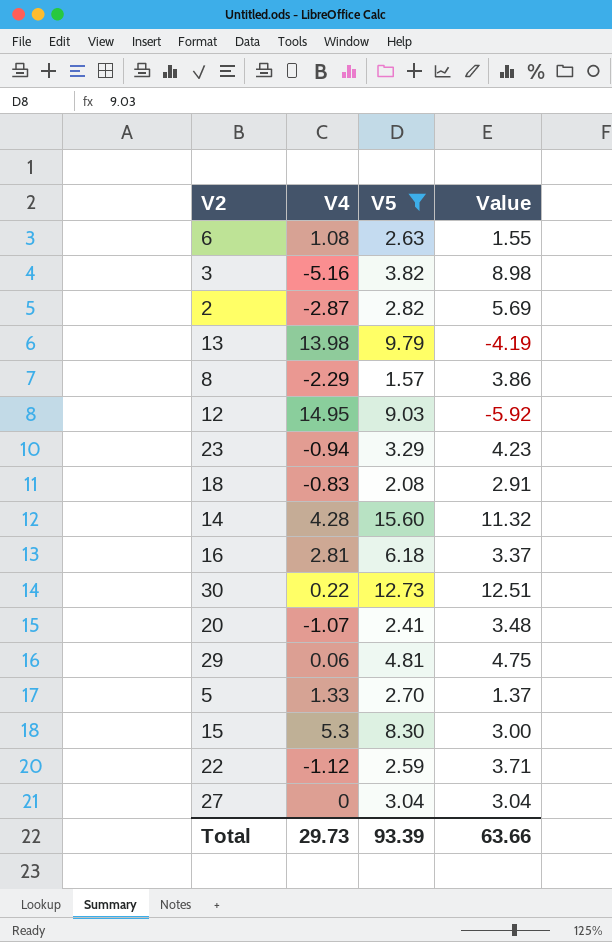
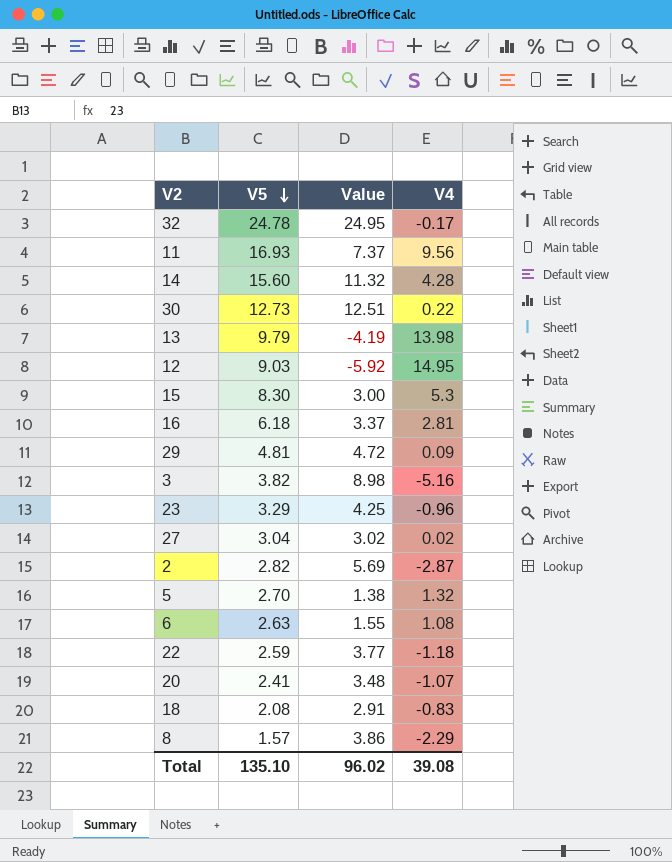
filter: V5 <= 15.60 -> none
row order: none -> V5 descending
column V4 | position: 2 -> 4
29 | Value: 4.75 -> 4.72
29 | V4: 0.06 -> 0.09
23 | Value: 4.23 -> 4.25
23 | V4: -0.94 -> -0.96
27 | Value: 3.04 -> 3.02
27 | V4: 0 -> 0.02
5 | Value: 1.37 -> 1.38
5 | V4: 1.33 -> 1.32
22 | Value: 3.71 -> 3.77
22 | V4: -1.12 -> -1.18
Total | V5: 93.39 -> 135.10
Total | Value: 63.66 -> 96.02
Total | V4: 29.73 -> 39.08

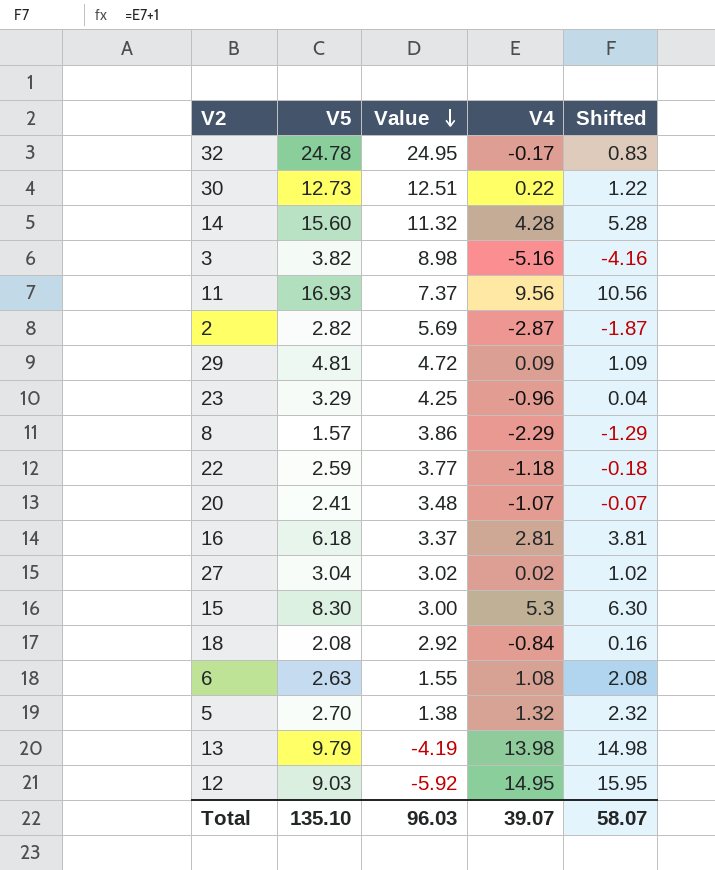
row order: V5 descending -> Value descending
column Shifted | formula: none -> [V4] + 1
18 | Value: 2.91 -> 2.92
18 | V4: -0.83 -> -0.84
Total | Value: 96.02 -> 96.03
Total | V4: 39.08 -> 39.07

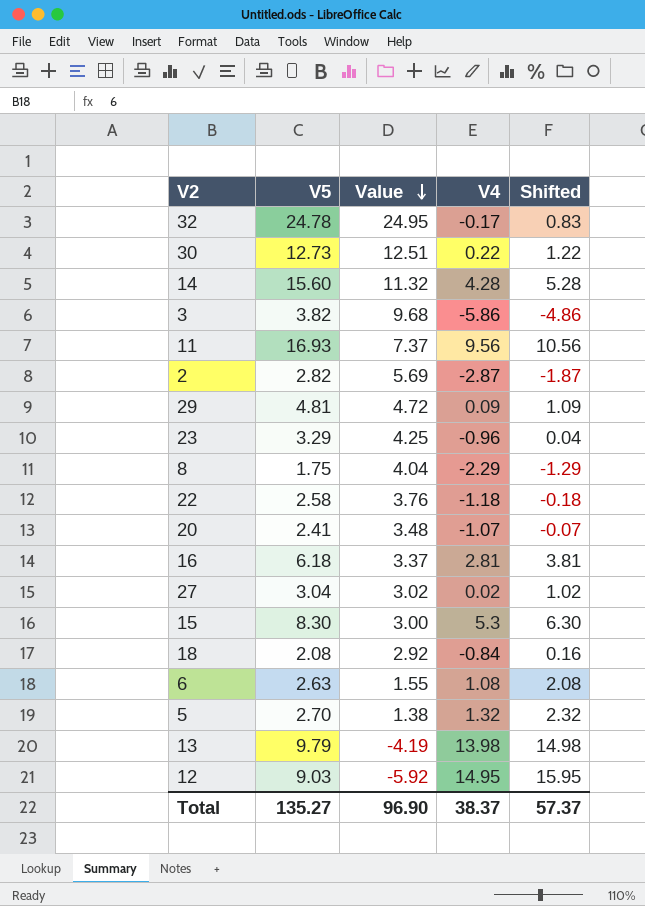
3 | Value: 8.98 -> 9.68
3 | V4: -5.16 -> -5.86
3 | Shifted: -4.16 -> -4.86
8 | V5: 1.57 -> 1.75
8 | Value: 3.86 -> 4.04
22 | V5: 2.59 -> 2.58
22 | Value: 3.77 -> 3.76
Total | V5: 135.10 -> 135.27
Total | Value: 96.03 -> 96.90
Total | V4: 39.07 -> 38.37
Total | Shifted: 58.07 -> 57.37

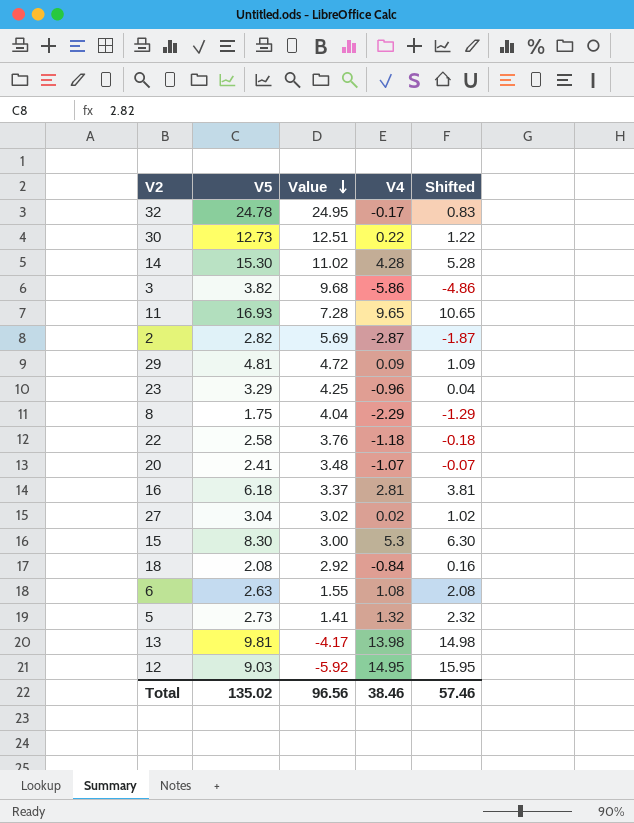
14 | V5: 15.60 -> 15.30
14 | Value: 11.32 -> 11.02
11 | Value: 7.37 -> 7.28
11 | V4: 9.56 -> 9.65
11 | Shifted: 10.56 -> 10.65
5 | V5: 2.70 -> 2.73
5 | Value: 1.38 -> 1.41
13 | V5: 9.79 -> 9.81
13 | Value: -4.19 -> -4.17
Total | V5: 135.27 -> 135.02
Total | Value: 96.90 -> 96.56
Total | V4: 38.37 -> 38.46
Total | Shifted: 57.37 -> 57.46

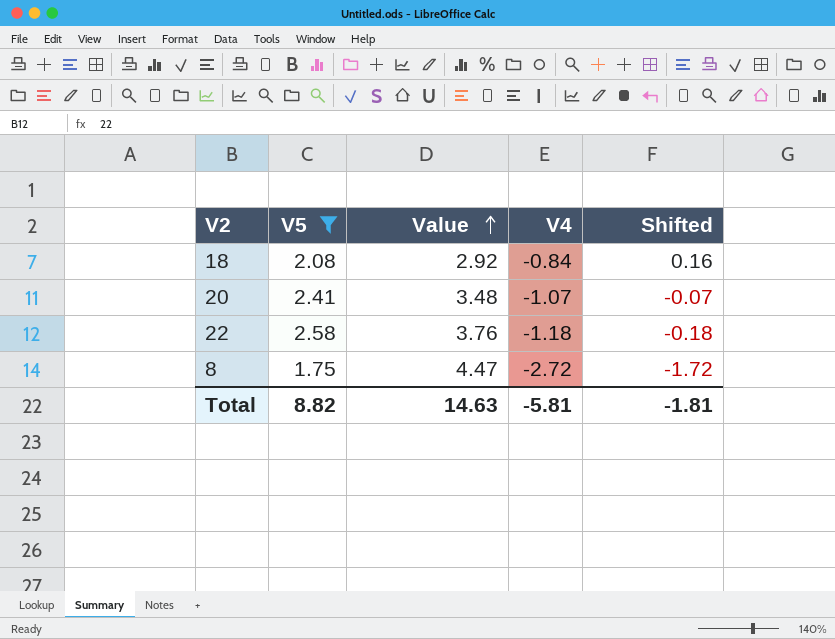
filter: none -> V5 <= 2.58
row order: Value descending -> Value ascending
8 | Value: 4.04 -> 4.47
8 | V4: -2.29 -> -2.72
8 | Shifted: -1.29 -> -1.72
Total | V5: 135.02 -> 8.82
Total | Value: 96.56 -> 14.63
Total | V4: 38.46 -> -5.81
Total | Shifted: 57.46 -> -1.81

